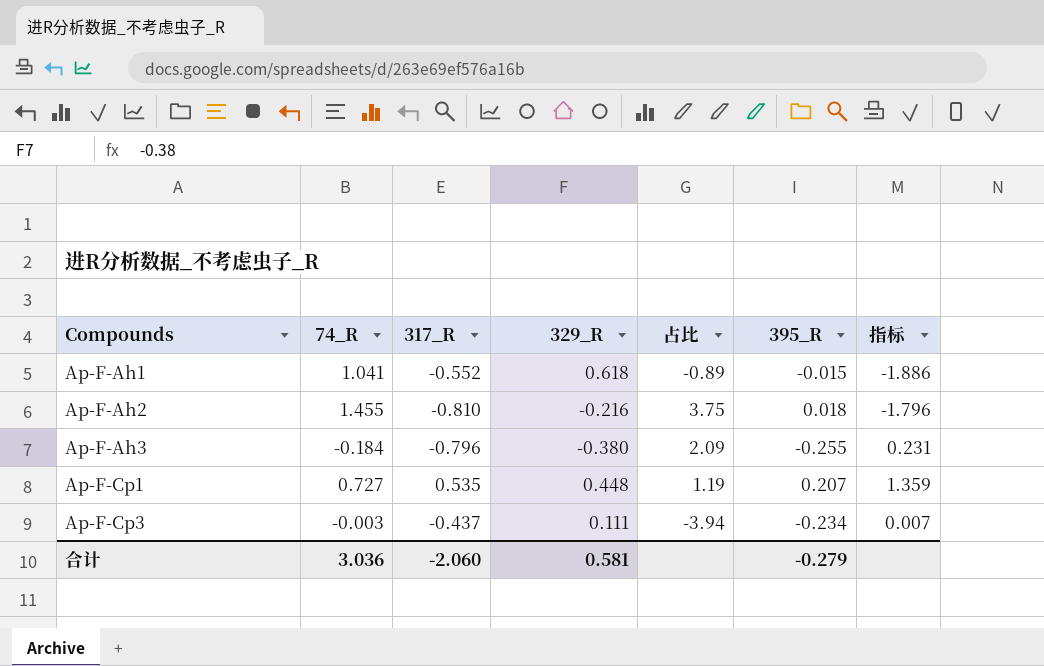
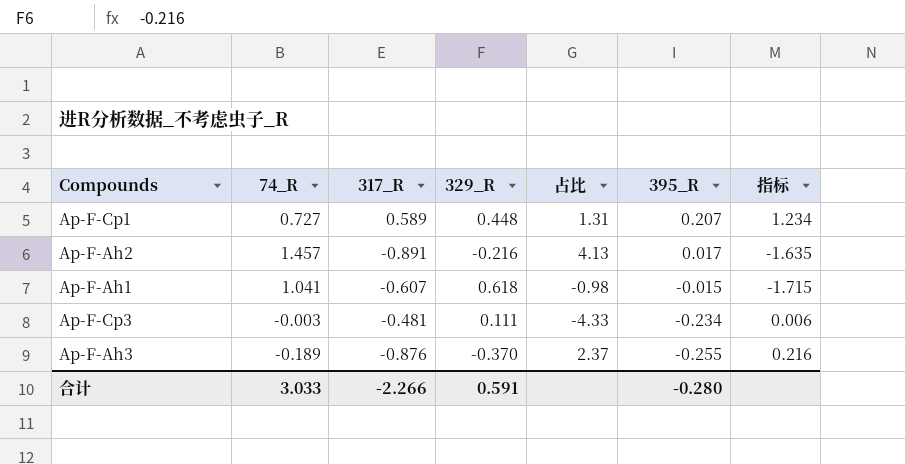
row order: Compounds ascending -> 395_R descending
Ap-F-Cp1 | 317_R: 0.535 -> 0.589
Ap-F-Cp1 | 占比: 1.19 -> 1.31
Ap-F-Cp1 | 指标: 1.359 -> 1.234
Ap-F-Ah2 | 74_R: 1.455 -> 1.457
Ap-F-Ah2 | 317_R: -0.810 -> -0.891
Ap-F-Ah2 | 占比: 3.75 -> 4.13
Ap-F-Ah2 | 395_R: 0.018 -> 0.017
Ap-F-Ah2 | 指标: -1.796 -> -1.635
Ap-F-Ah1 | 317_R: -0.552 -> -0.607
Ap-F-Ah1 | 占比: -0.89 -> -0.98
Ap-F-Ah1 | 指标: -1.886 -> -1.715
Ap-F-Cp3 | 317_R: -0.437 -> -0.481
Ap-F-Cp3 | 占比: -3.94 -> -4.33
Ap-F-Cp3 | 指标: 0.007 -> 0.006
Ap-F-Ah3 | 74_R: -0.184 -> -0.189
Ap-F-Ah3 | 317_R: -0.796 -> -0.876
Ap-F-Ah3 | 329_R: -0.380 -> -0.370
Ap-F-Ah3 | 占比: 2.09 -> 2.37
Ap-F-Ah3 | 指标: 0.231 -> 0.216
合计 | 74_R: 3.036 -> 3.033
合计 | 317_R: -2.060 -> -2.266
合计 | 329_R: 0.581 -> 0.591
合计 | 395_R: -0.279 -> -0.280

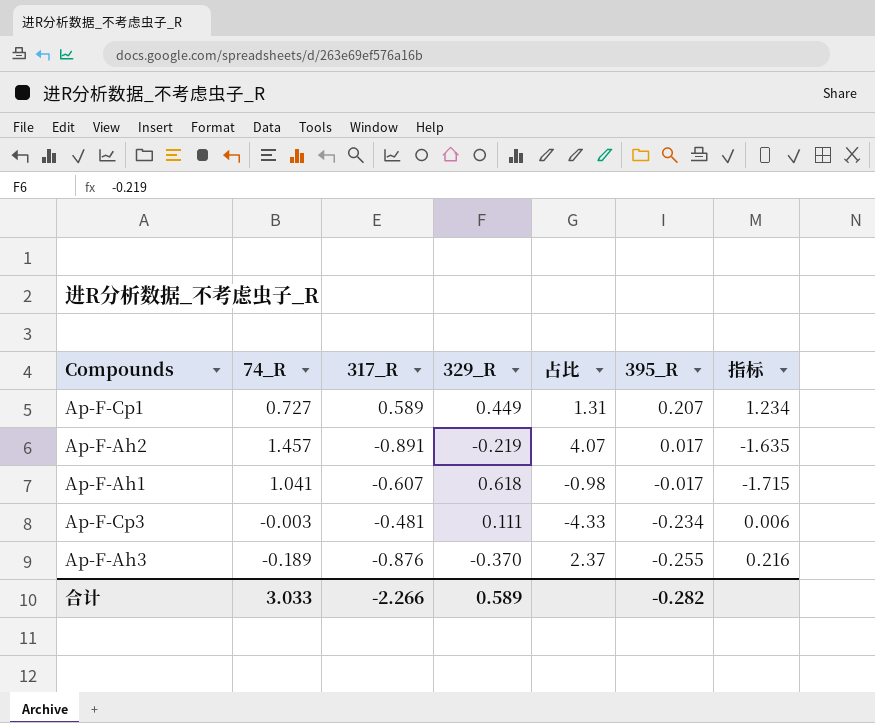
Ap-F-Cp1 | 329_R: 0.448 -> 0.449
Ap-F-Ah2 | 329_R: -0.216 -> -0.219
Ap-F-Ah2 | 占比: 4.13 -> 4.07
Ap-F-Ah1 | 395_R: -0.015 -> -0.017
合计 | 329_R: 0.591 -> 0.589
合计 | 395_R: -0.280 -> -0.282

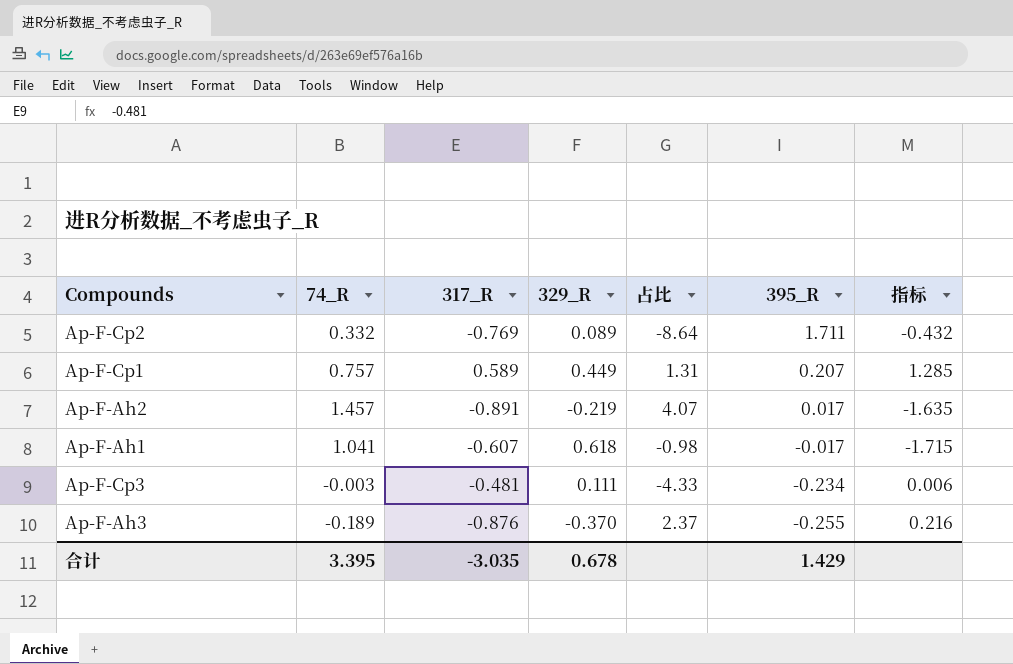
row Ap-F-Cp2: none -> 0.332 | -0.769 | 0.089 | -8.64 | 1.711 | -0.432
Ap-F-Cp1 | 74_R: 0.727 -> 0.757
Ap-F-Cp1 | 指标: 1.234 -> 1.285
合计 | 74_R: 3.033 -> 3.395
合计 | 317_R: -2.266 -> -3.035
合计 | 329_R: 0.589 -> 0.678
合计 | 395_R: -0.282 -> 1.429

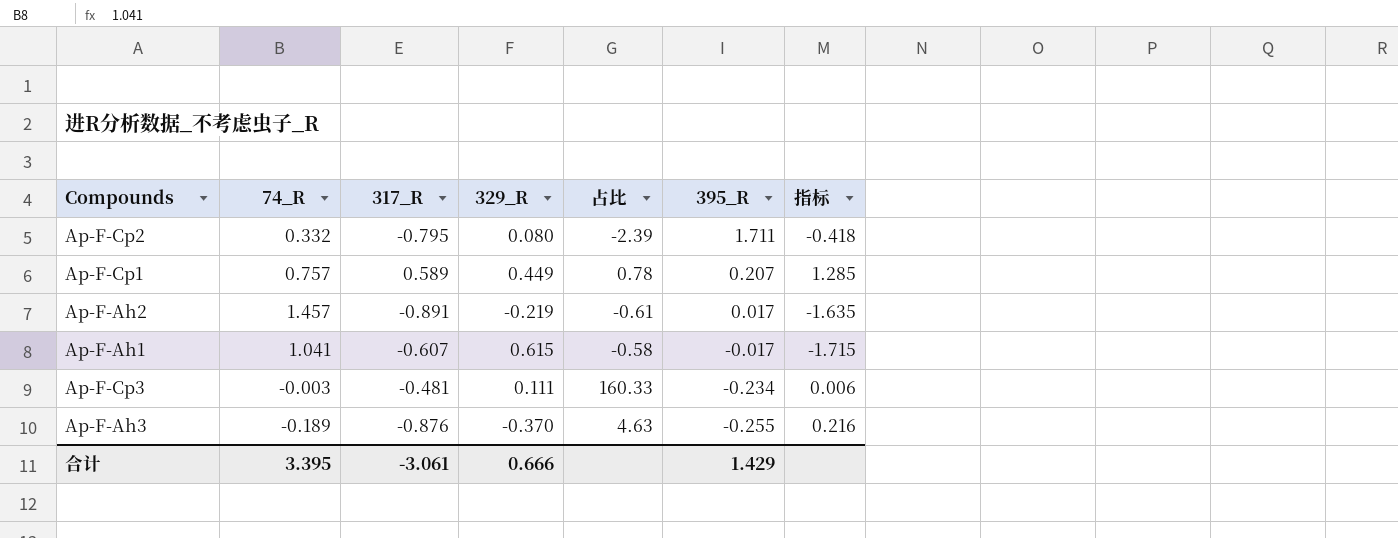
column 占比 | formula: [317_R] / [329_R] -> [317_R] / [74_R]
Ap-F-Cp2 | 317_R: -0.769 -> -0.795
Ap-F-Cp2 | 329_R: 0.089 -> 0.080
Ap-F-Cp2 | 指标: -0.432 -> -0.418
Ap-F-Ah1 | 329_R: 0.618 -> 0.615
合计 | 317_R: -3.035 -> -3.061
合计 | 329_R: 0.678 -> 0.666

